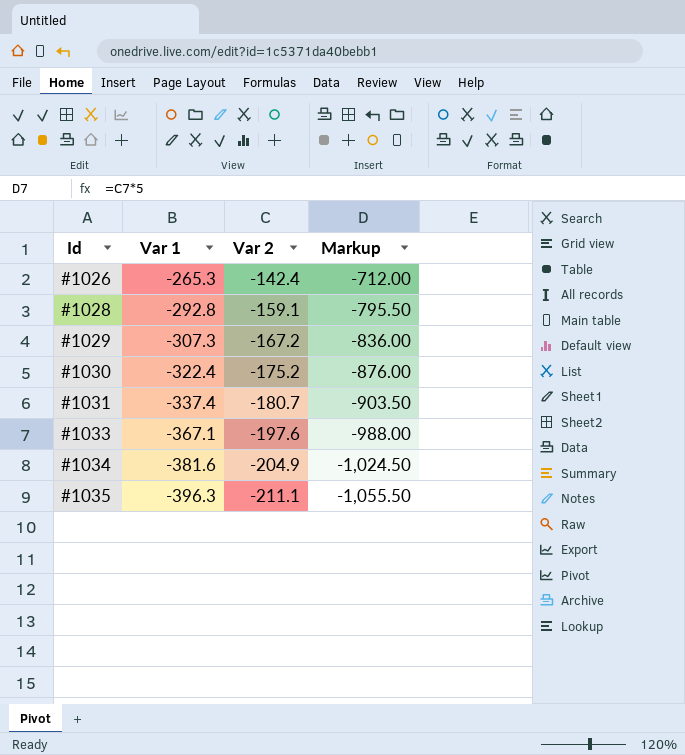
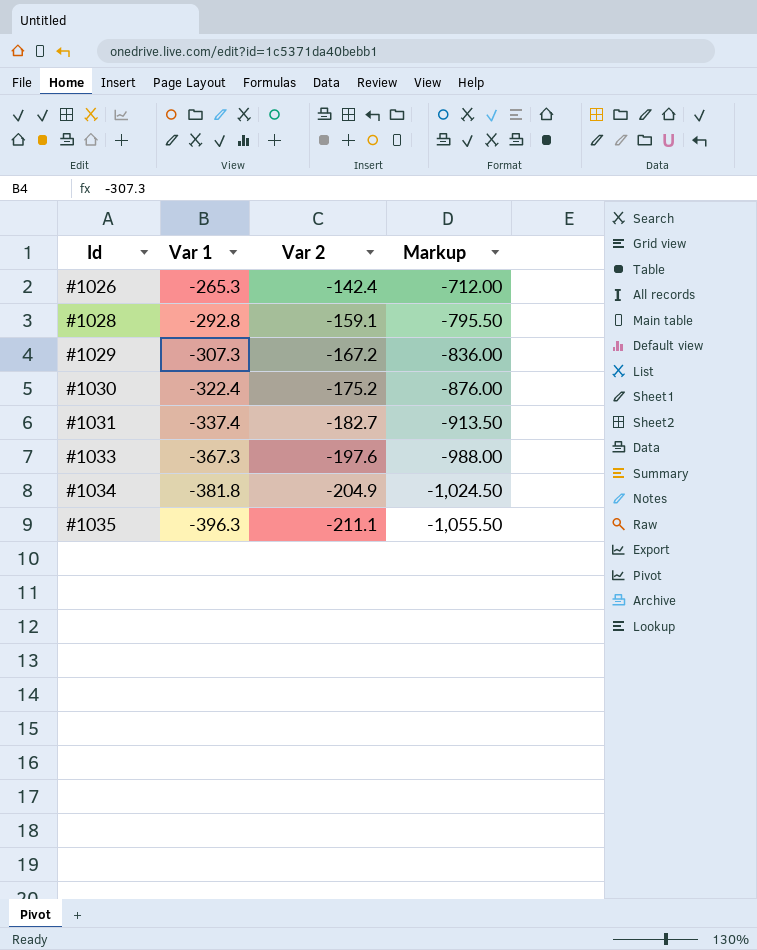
#1031 | Var 2: -180.7 -> -182.7
#1031 | Markup: -903.50 -> -913.50
#1033 | Var 1: -367.1 -> -367.3
#1034 | Var 1: -381.6 -> -381.8

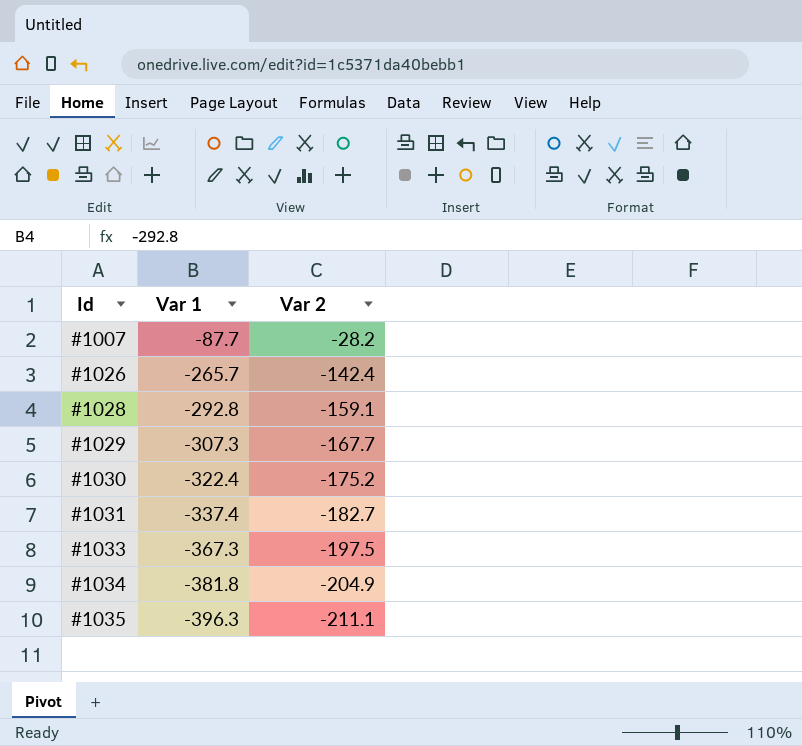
column Markup | formula: [Var 2] * 5 -> none
row #1007: none -> -87.7 | -28.2
#1026 | Var 1: -265.3 -> -265.7
#1029 | Var 2: -167.2 -> -167.7
#1033 | Var 2: -197.6 -> -197.5

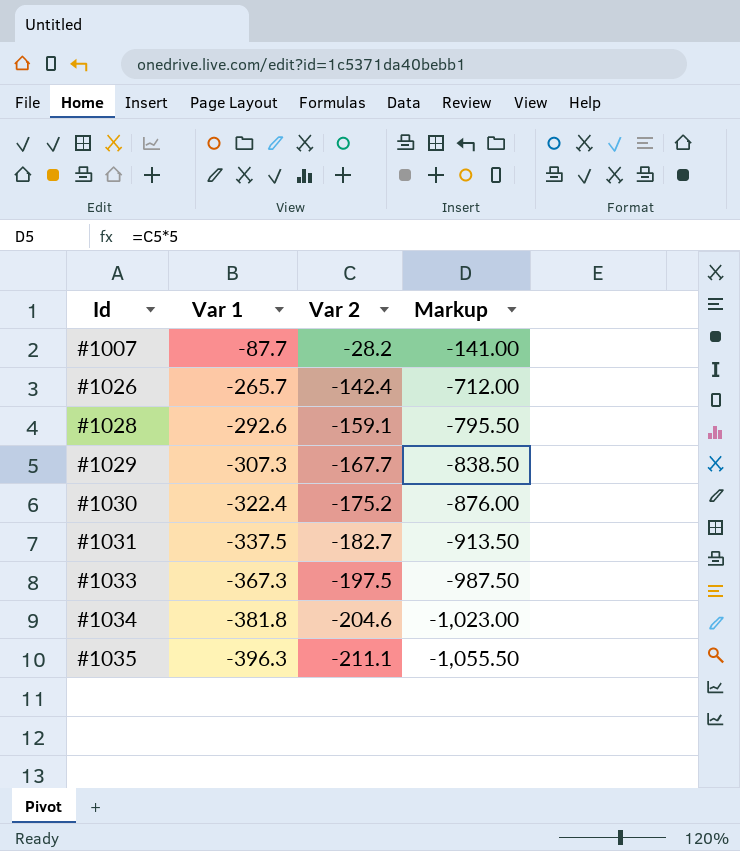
column Markup | formula: none -> [Var 2] * 5
#1028 | Var 1: -292.8 -> -292.6
#1031 | Var 1: -337.4 -> -337.5
#1034 | Var 2: -204.9 -> -204.6

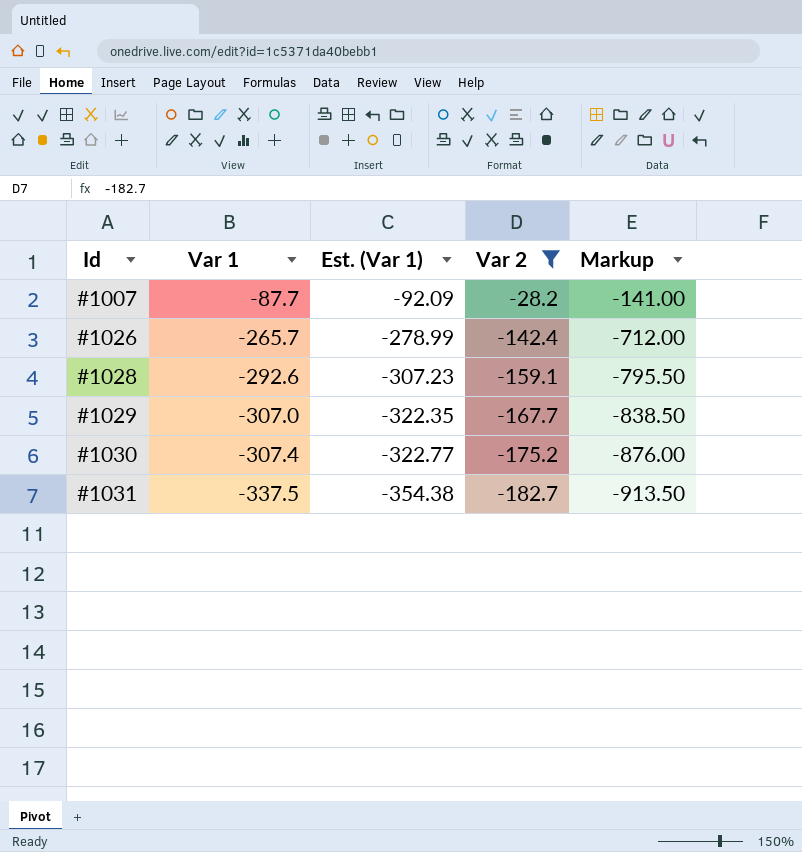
filter: none -> Var 2 >= -182.7
column Est. (Var 1) | formula: none -> [Var 1] * 1.05
#1029 | Var 1: -307.3 -> -307.0
#1030 | Var 1: -322.4 -> -307.4

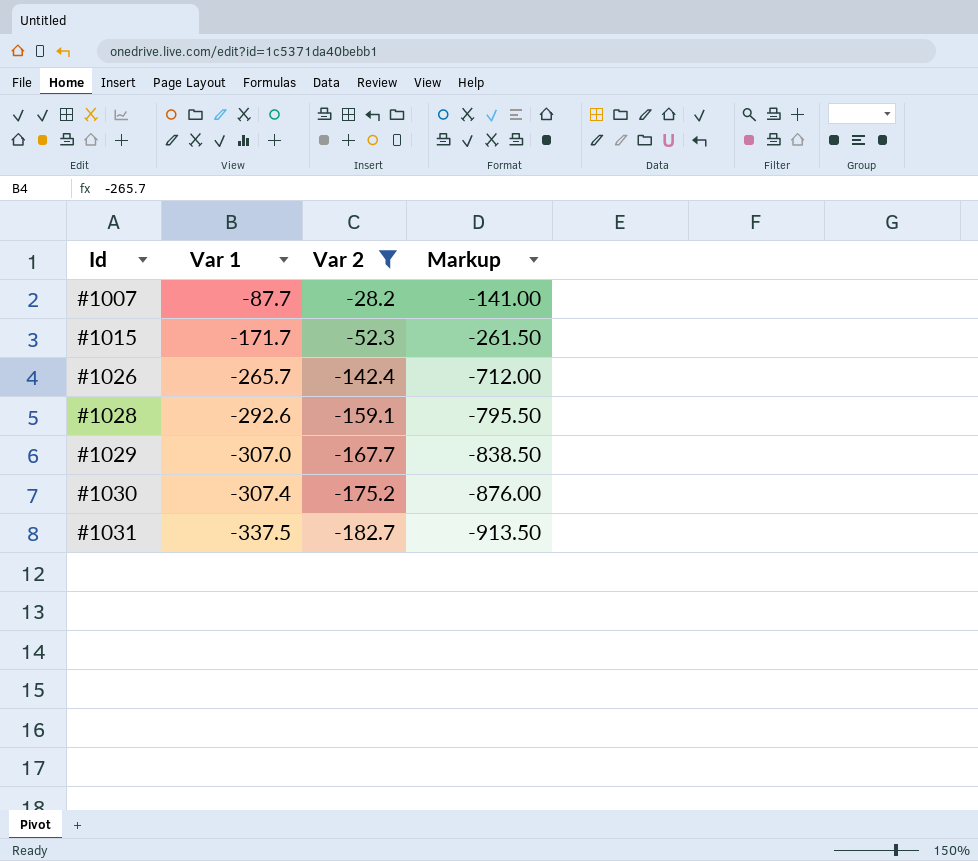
column Est. (Var 1) | formula: [Var 1] * 1.05 -> none
row #1015: none -> -171.7 | -52.3 | -261.50

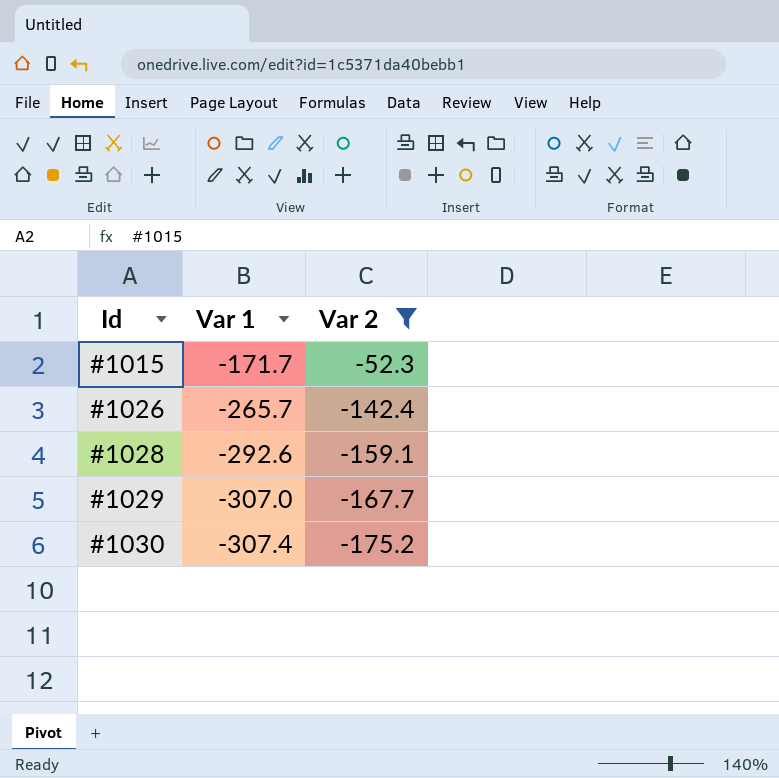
column Markup | formula: [Var 2] * 5 -> none
row #1007: -87.7 | -28.2 | -141.00 -> none
row #1031: -337.5 | -182.7 | -913.50 -> none

